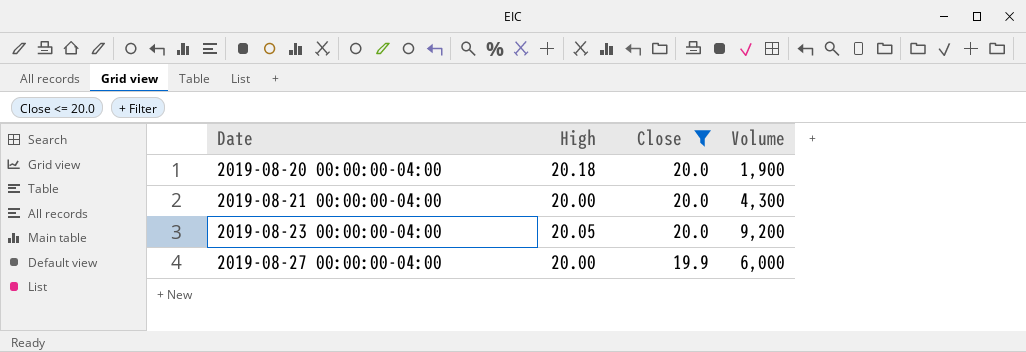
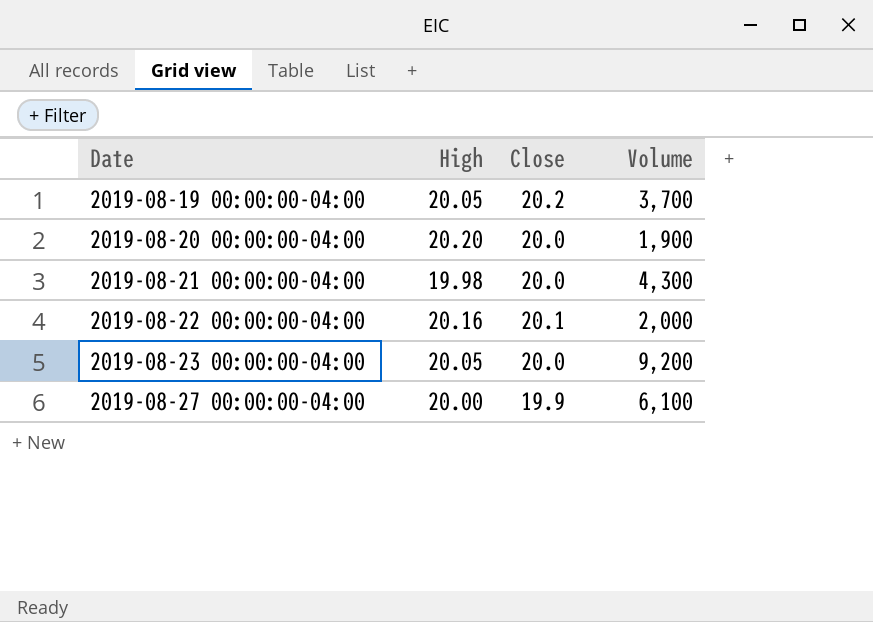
filter: Close <= 20.0 -> none
2019-08-20 00:00:00-04:00 | High: 20.18 -> 20.20
2019-08-21 00:00:00-04:00 | High: 20.00 -> 19.98
2019-08-27 00:00:00-04:00 | Volume: 6,000 -> 6,100

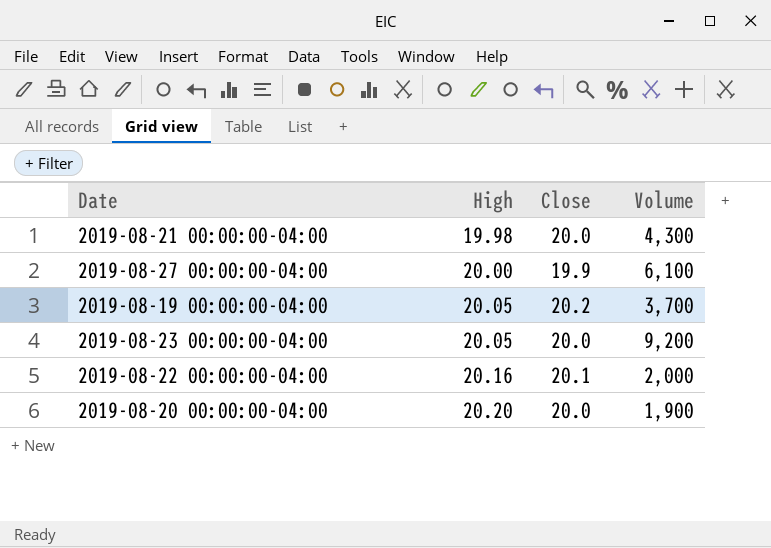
row order: Date ascending -> High ascending

